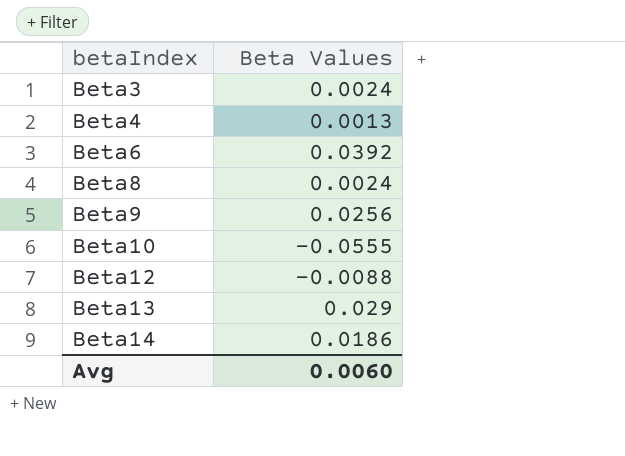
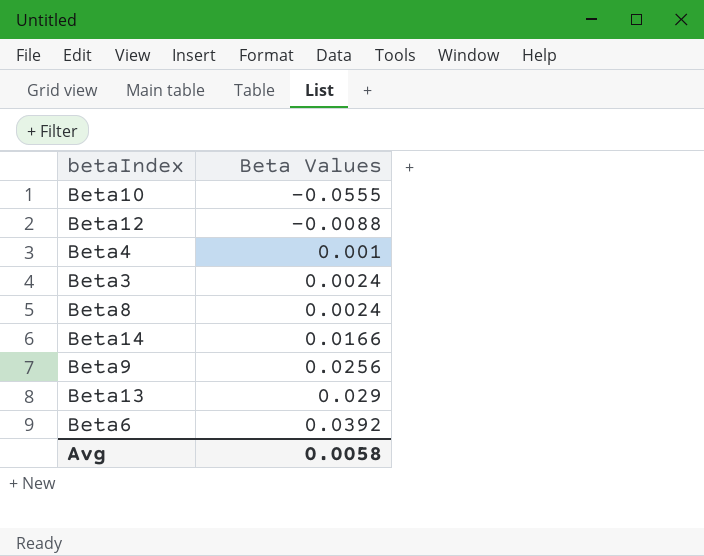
row order: betaIndex ascending -> Beta Values ascending
Beta4 | Beta Values: 0.0013 -> 0.001
Beta14 | Beta Values: 0.0186 -> 0.0166
Avg | Beta Values: 0.0060 -> 0.0058

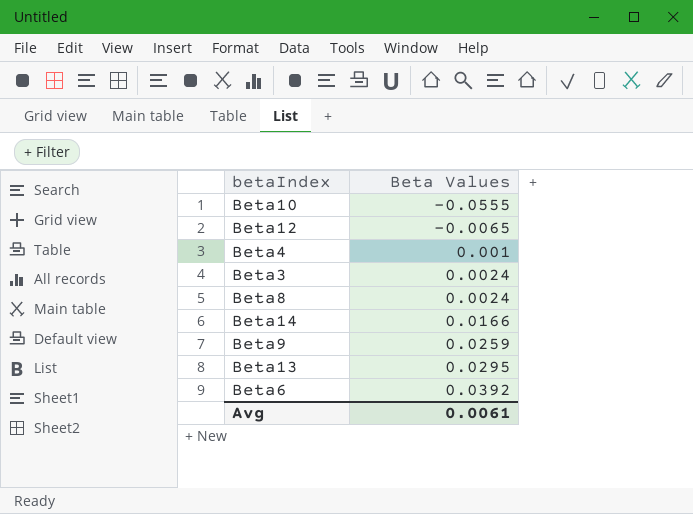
Beta12 | Beta Values: -0.0088 -> -0.0065
Beta9 | Beta Values: 0.0256 -> 0.0259
Beta13 | Beta Values: 0.029 -> 0.0295
Avg | Beta Values: 0.0058 -> 0.0061

